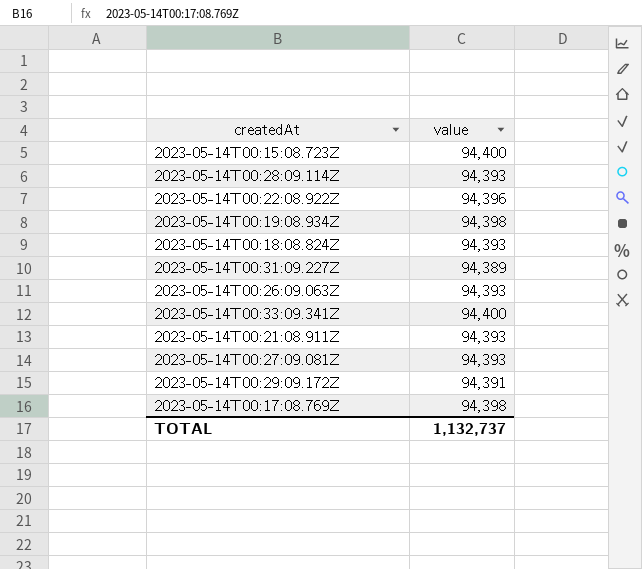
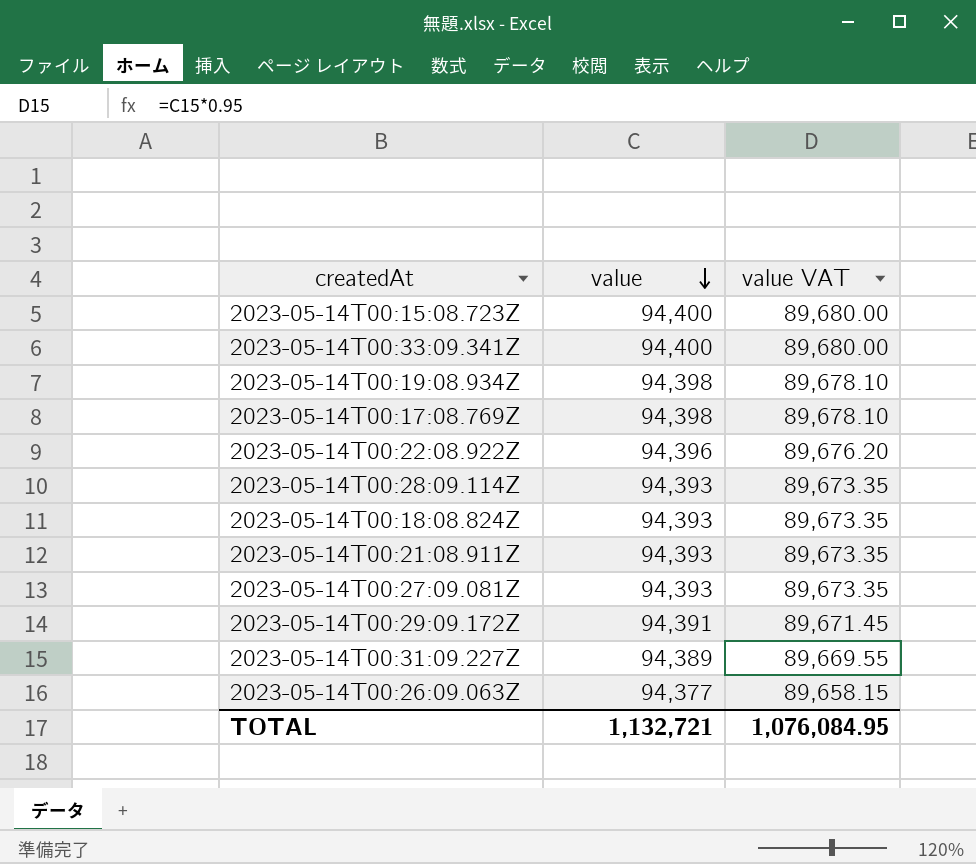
row order: none -> value descending
column value VAT | formula: none -> [value] * 0.95
2023-05-14T00:26:09.063Z | value: 94,393 -> 94,377
TOTAL | value: 1,132,737 -> 1,132,721

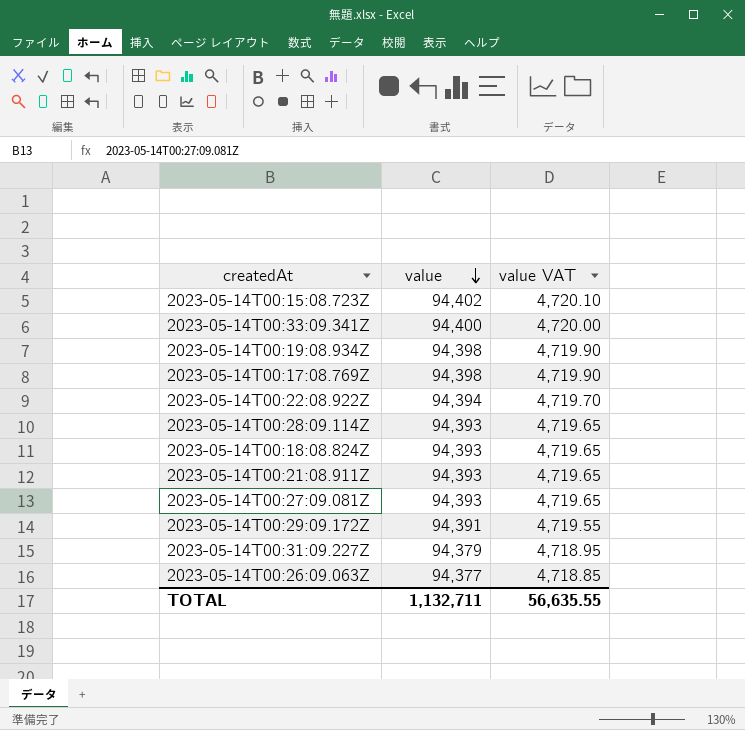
column value VAT | formula: [value] * 0.95 -> [value] * 0.05
2023-05-14T00:15:08.723Z | value: 94,400 -> 94,402
2023-05-14T00:22:08.922Z | value: 94,396 -> 94,394
2023-05-14T00:31:09.227Z | value: 94,389 -> 94,379
TOTAL | value: 1,132,721 -> 1,132,711
TOTAL | value VAT: 1,076,084.95 -> 56,635.55

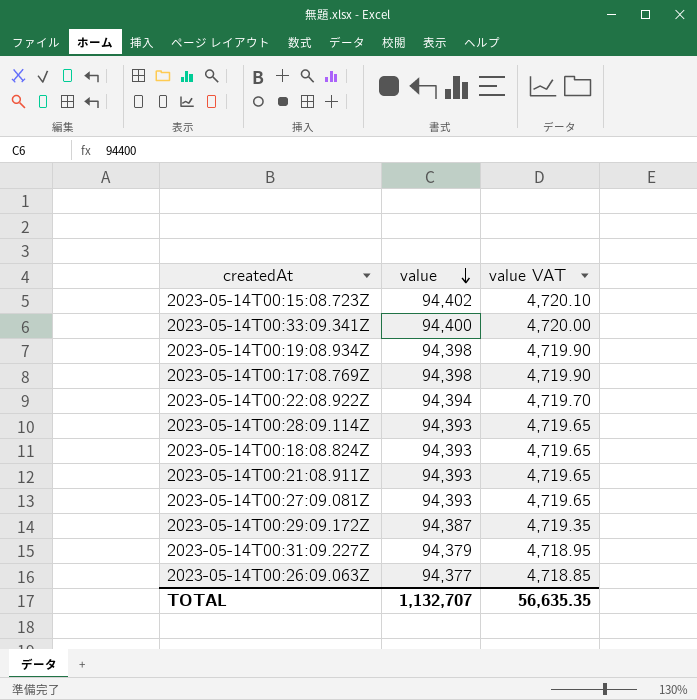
2023-05-14T00:29:09.172Z | value: 94,391 -> 94,387
2023-05-14T00:29:09.172Z | value VAT: 4,719.55 -> 4,719.35
TOTAL | value: 1,132,711 -> 1,132,707
TOTAL | value VAT: 56,635.55 -> 56,635.35

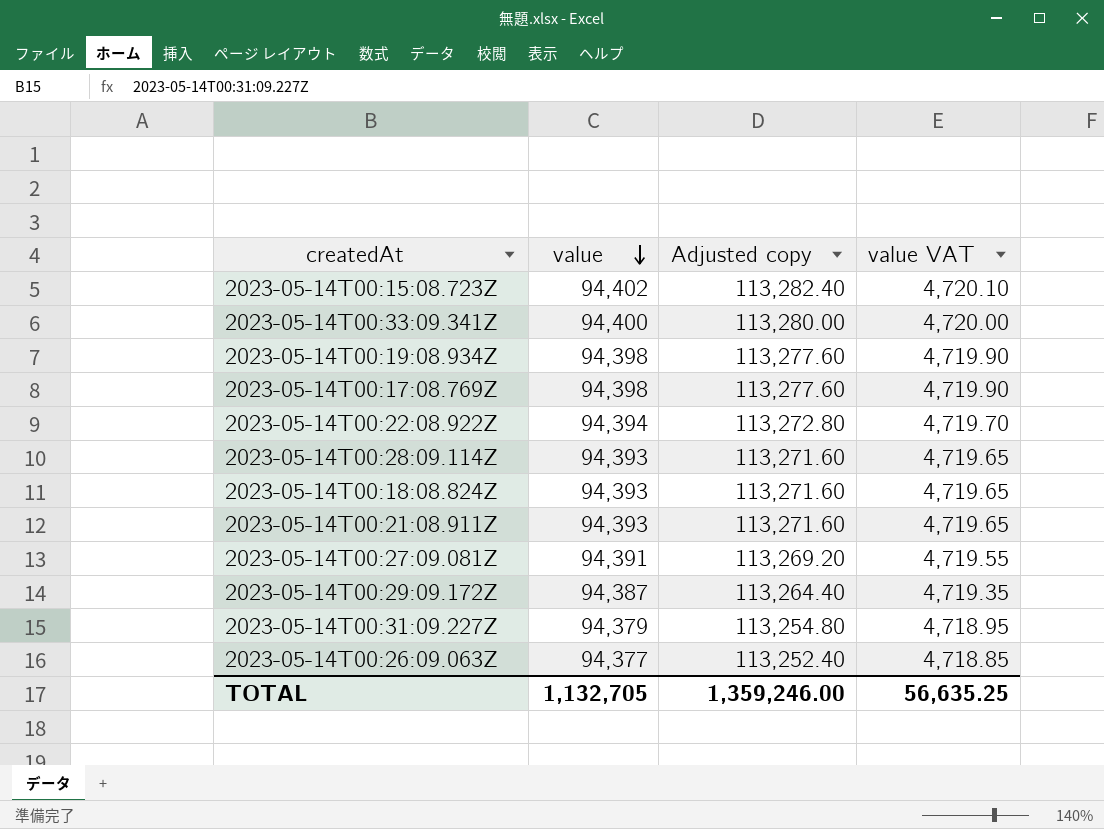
column Adjusted copy | formula: none -> [value] * 1.2
2023-05-14T00:27:09.081Z | value: 94,393 -> 94,391
2023-05-14T00:27:09.081Z | value VAT: 4,719.65 -> 4,719.55
TOTAL | value: 1,132,707 -> 1,132,705
TOTAL | value VAT: 56,635.35 -> 56,635.25

